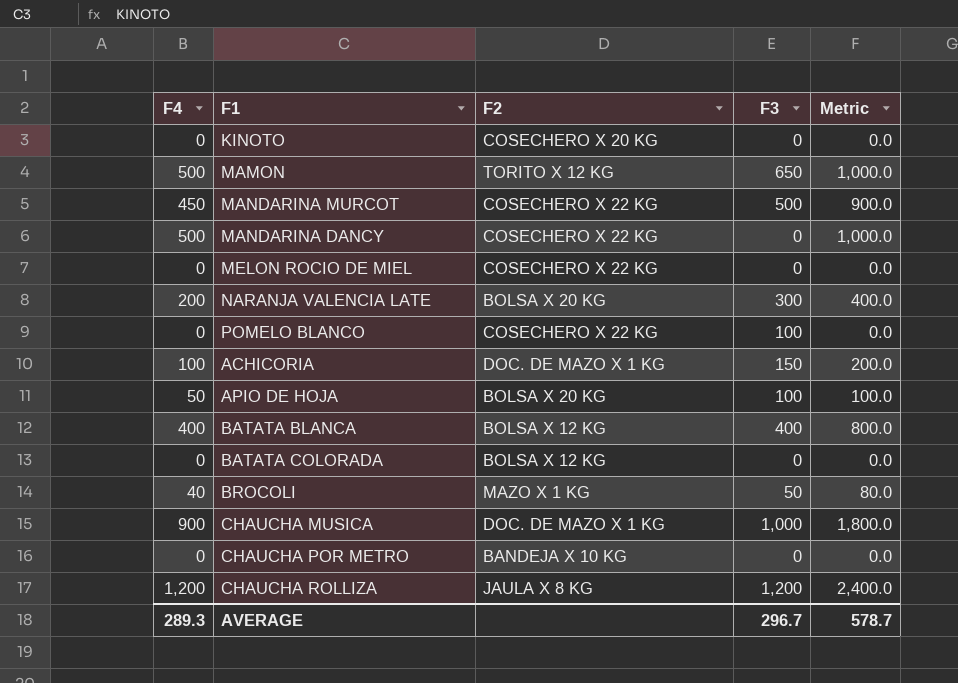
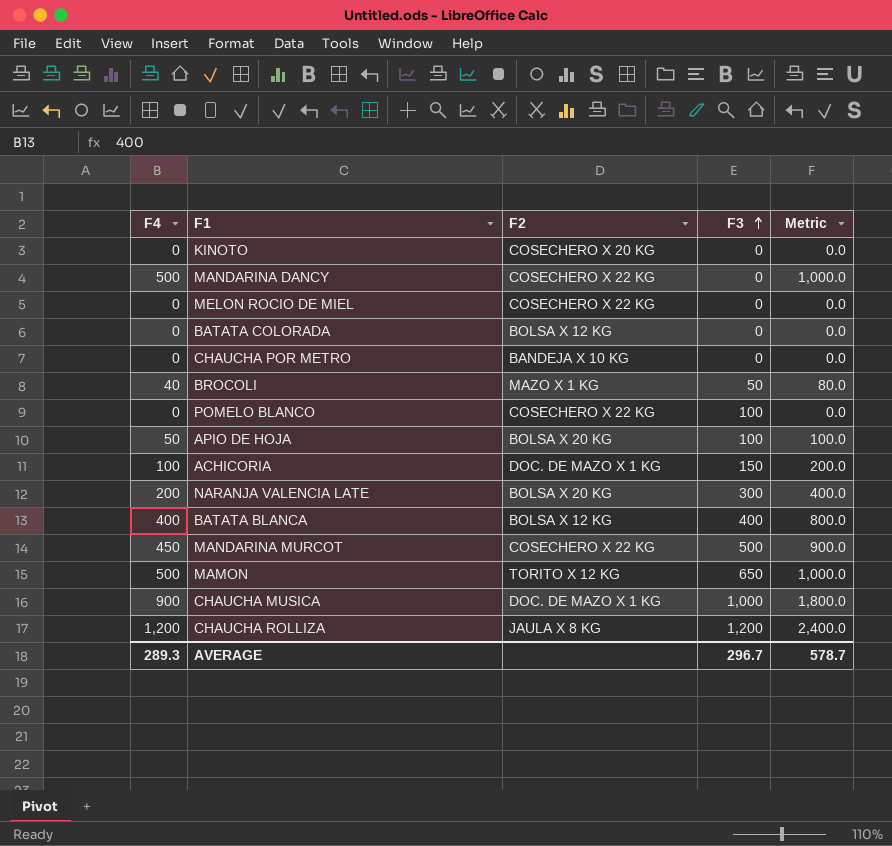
row order: none -> F3 ascending

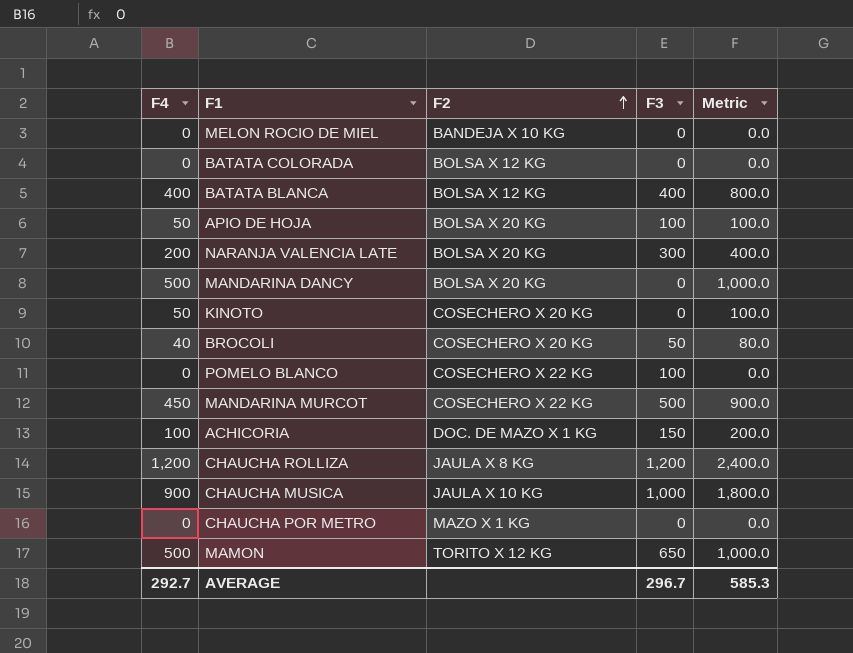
row order: F3 ascending -> F2 ascending
MELON ROCIO DE MIEL | F2: COSECHERO X 22 KG -> BANDEJA X 10 KG
MANDARINA DANCY | F2: COSECHERO X 22 KG -> BOLSA X 20 KG
KINOTO | F4: 0 -> 50
KINOTO | Metric: 0.0 -> 100.0
BROCOLI | F2: MAZO X 1 KG -> COSECHERO X 20 KG
CHAUCHA MUSICA | F2: DOC. DE MAZO X 1 KG -> JAULA X 10 KG
CHAUCHA POR METRO | F2: BANDEJA X 10 KG -> MAZO X 1 KG
AVERAGE | F4: 289.3 -> 292.7
AVERAGE | Metric: 578.7 -> 585.3

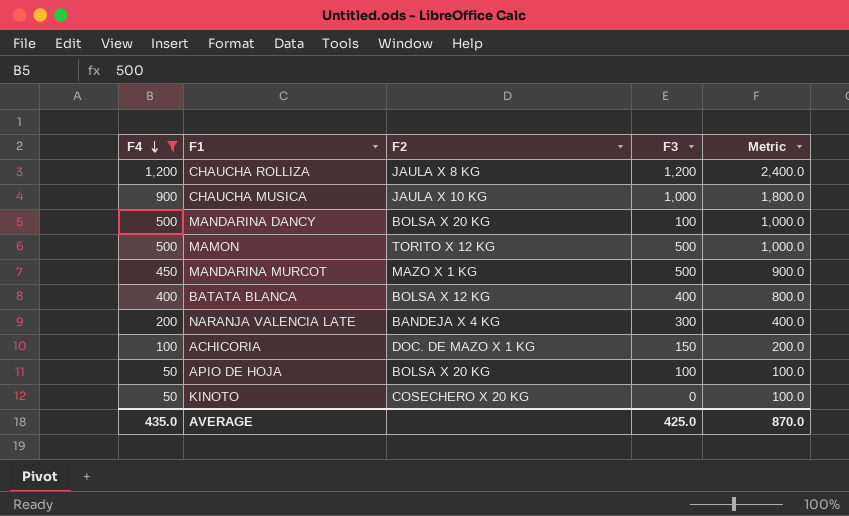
filter: none -> F4 >= 50
row order: F2 ascending -> F4 descending
MANDARINA DANCY | F3: 0 -> 100
MAMON | F3: 650 -> 500
MANDARINA MURCOT | F2: COSECHERO X 22 KG -> MAZO X 1 KG
NARANJA VALENCIA LATE | F2: BOLSA X 20 KG -> BANDEJA X 4 KG
AVERAGE | F4: 292.7 -> 435.0
AVERAGE | F3: 296.7 -> 425.0
AVERAGE | Metric: 585.3 -> 870.0

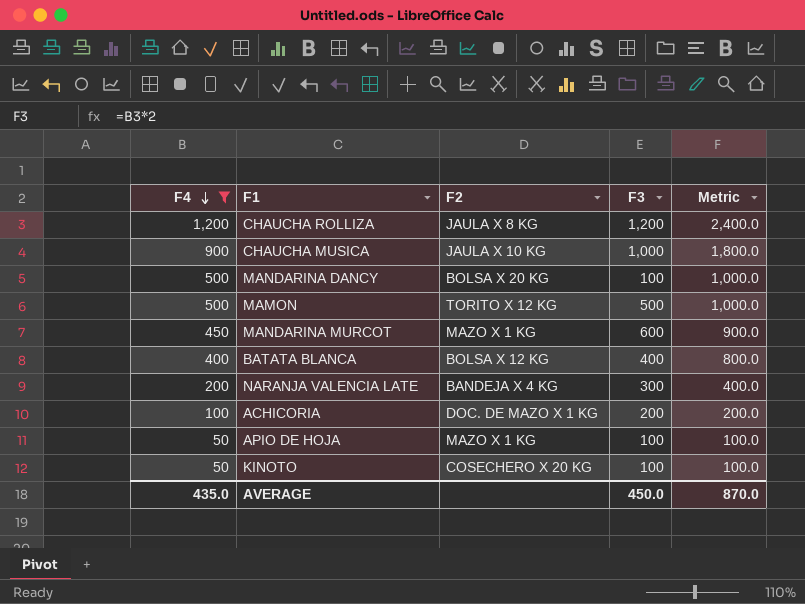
MANDARINA MURCOT | F3: 500 -> 600
ACHICORIA | F3: 150 -> 200
APIO DE HOJA | F2: BOLSA X 20 KG -> MAZO X 1 KG
KINOTO | F3: 0 -> 100
AVERAGE | F3: 425.0 -> 450.0

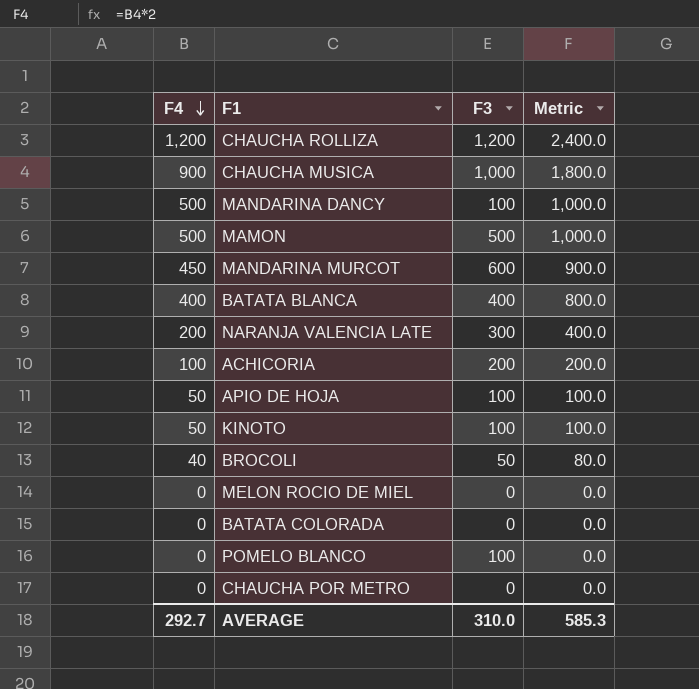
filter: F4 >= 50 -> none
column F2 | position: 3 -> none
AVERAGE | F4: 435.0 -> 292.7
AVERAGE | F3: 450.0 -> 310.0
AVERAGE | Metric: 870.0 -> 585.3

